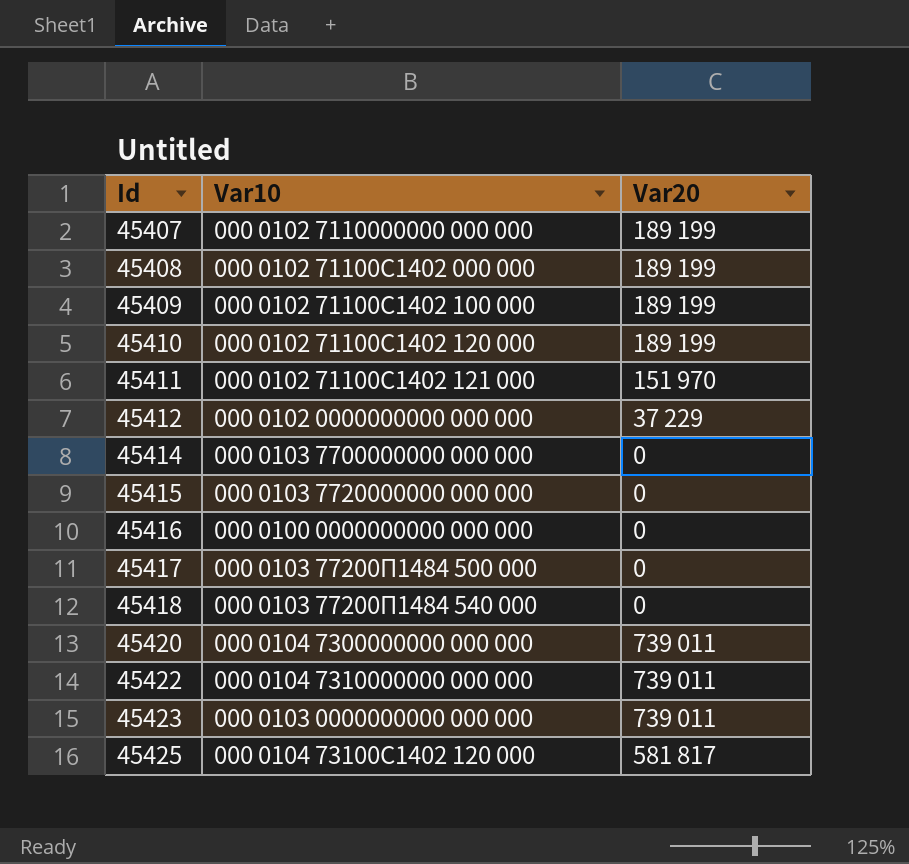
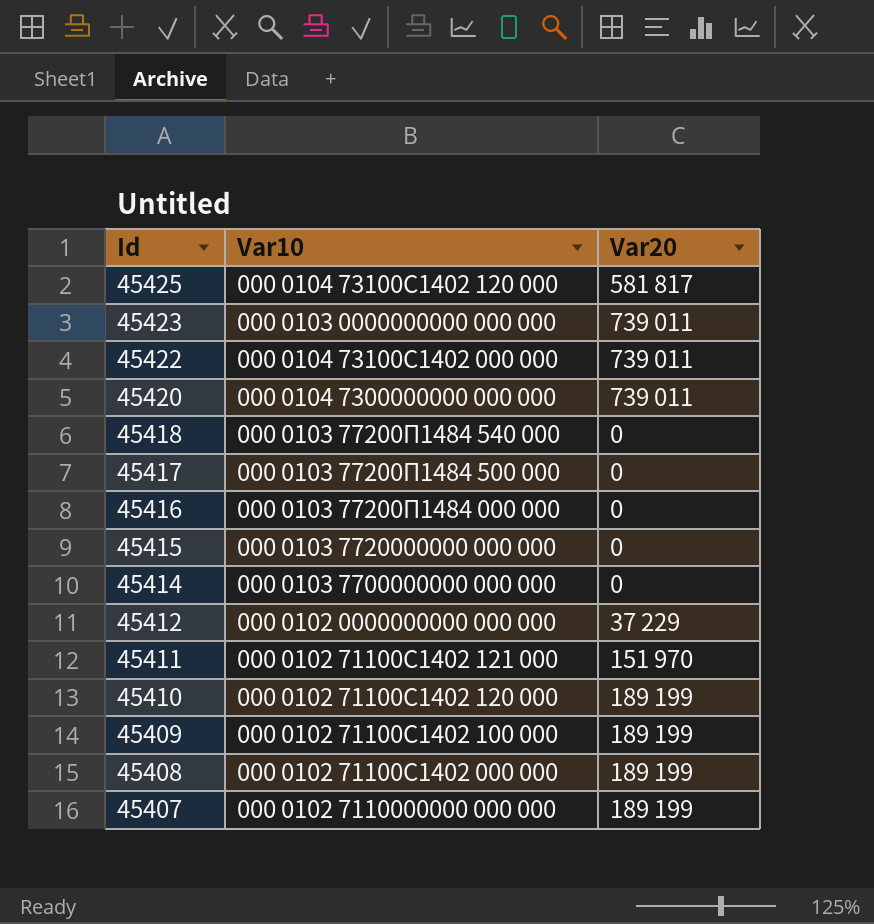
row order: Id ascending -> Id descending
45422 | Var10: 000 0104 7310000000 000 000 -> 000 0104 73100С1402 000 000
45416 | Var10: 000 0100 0000000000 000 000 -> 000 0103 77200П1484 000 000

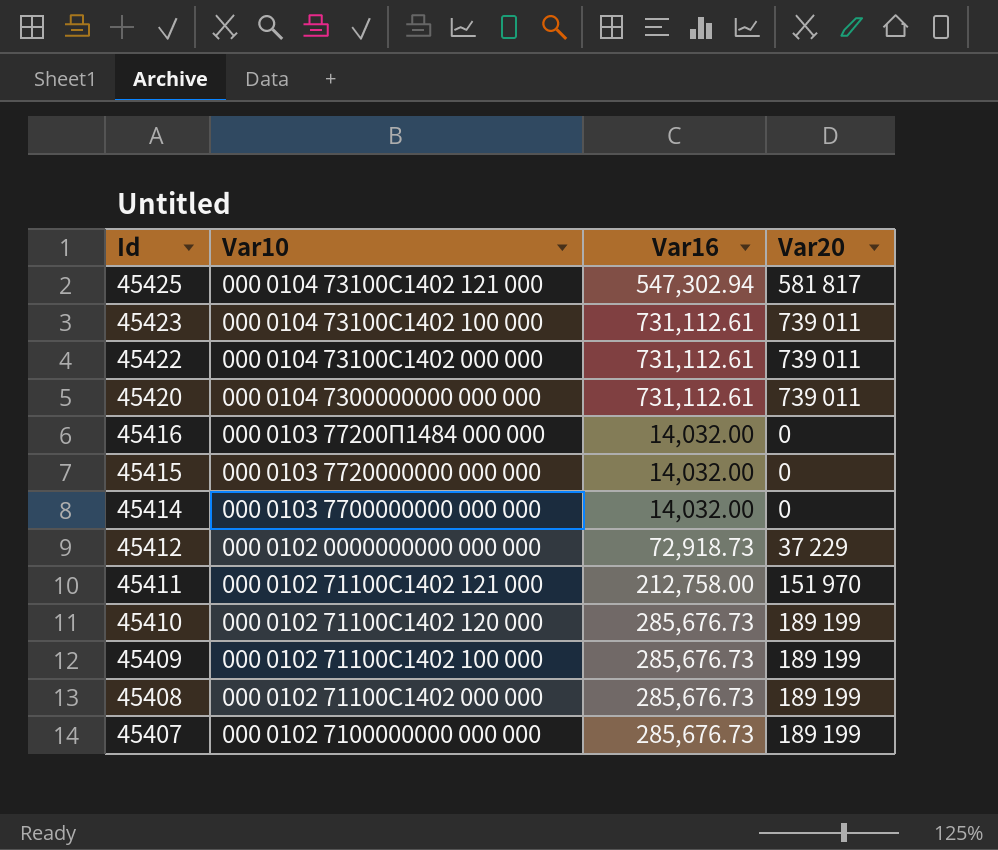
column Var16 | position: none -> 3
row 45418: 000 0103 77200П1484 540 000 | 0 -> none
row 45417: 000 0103 77200П1484 500 000 | 0 -> none
45425 | Var10: 000 0104 73100С1402 120 000 -> 000 0104 73100С1402 121 000
45423 | Var10: 000 0103 0000000000 000 000 -> 000 0104 73100С1402 100 000
45407 | Var10: 000 0102 7110000000 000 000 -> 000 0102 7100000000 000 000

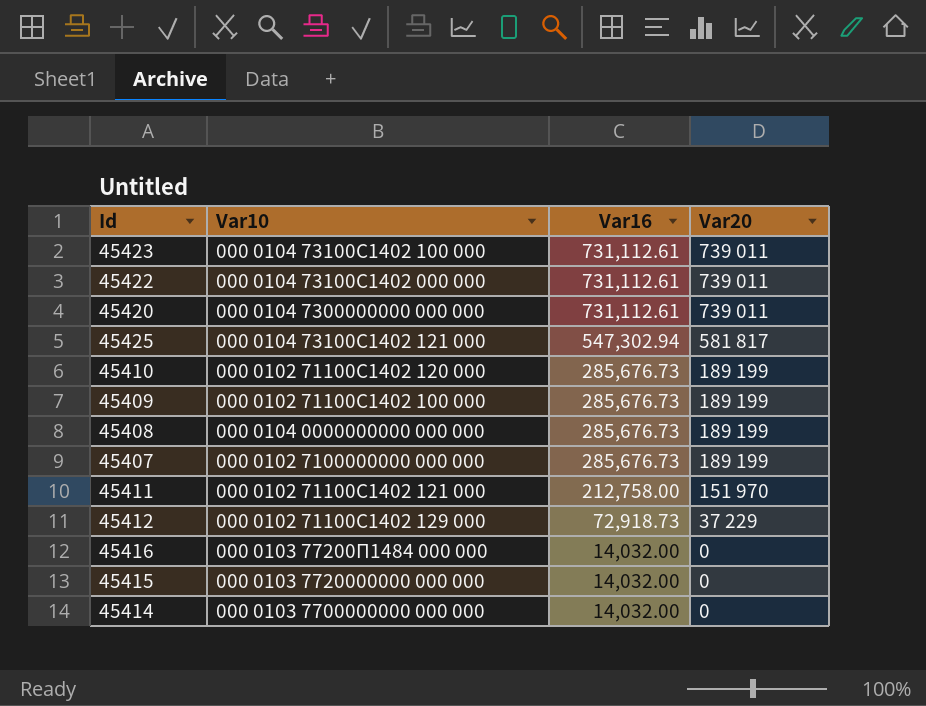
row order: Id descending -> Var16 descending
45408 | Var10: 000 0102 71100С1402 000 000 -> 000 0104 0000000000 000 000
45412 | Var10: 000 0102 0000000000 000 000 -> 000 0102 71100С1402 129 000

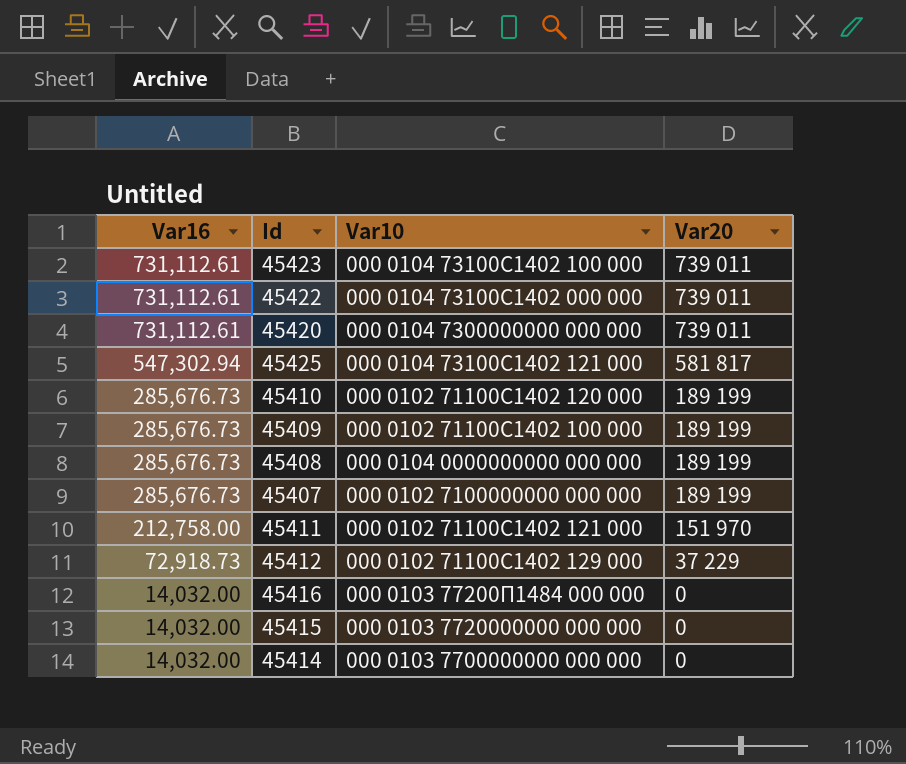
column Var16 | position: 3 -> 1

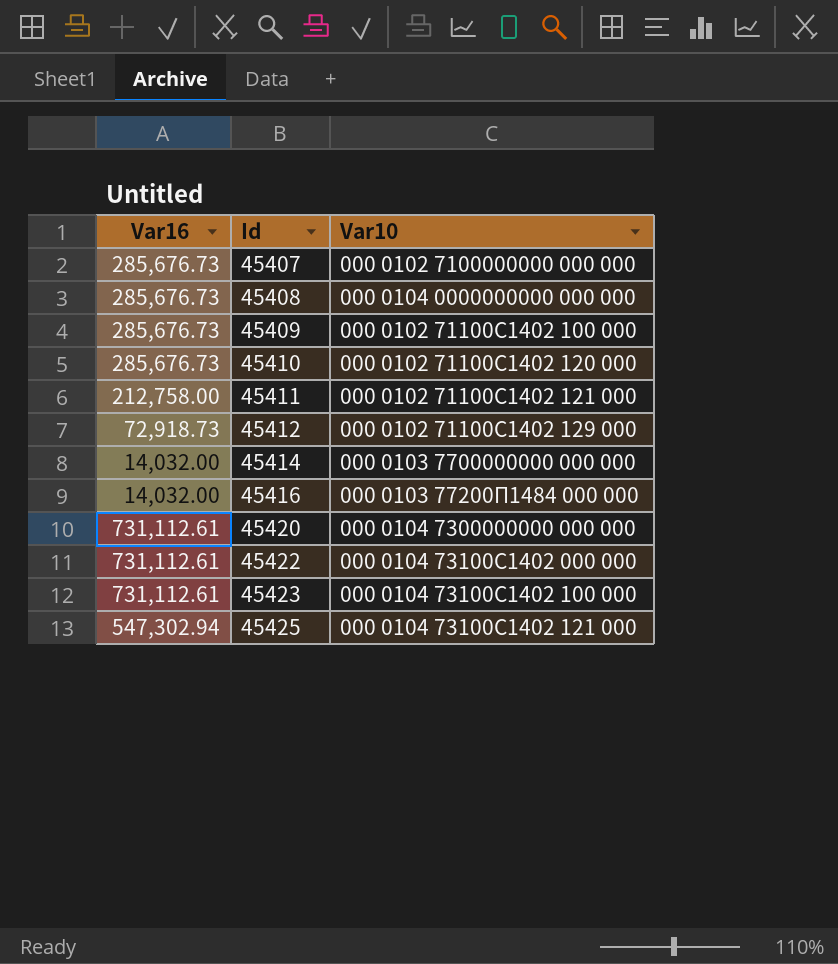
row order: Var16 descending -> Id ascending
column Var20 | position: 4 -> none
row 45415: 14,032.00 | 000 0103 7720000000 000 000 | 0 -> none

